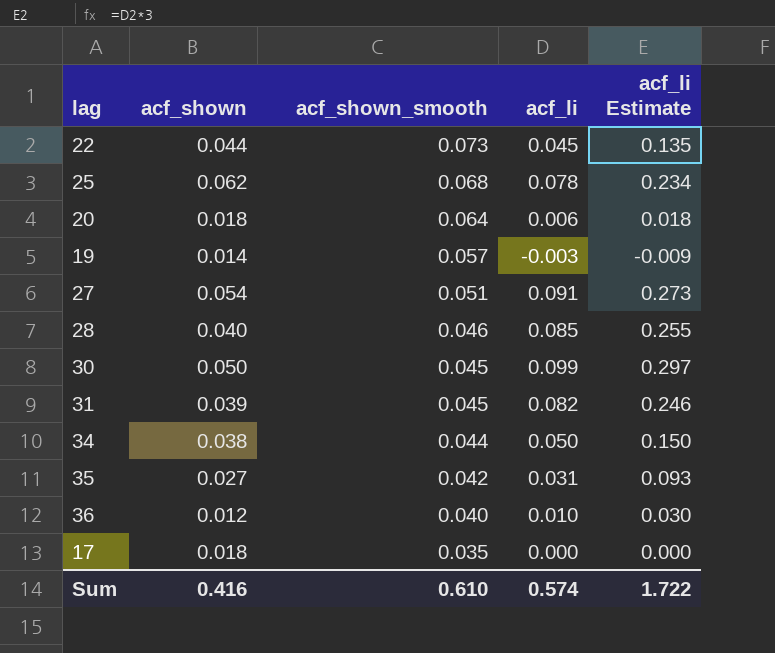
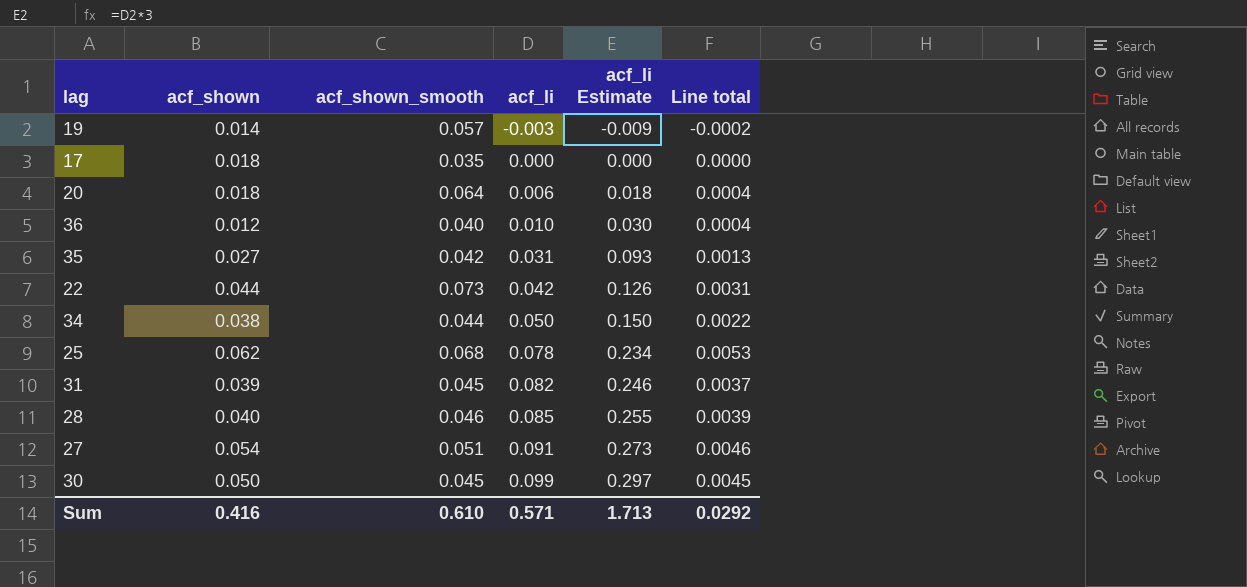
row order: acf_shown_smooth descending -> acf_li ascending
column Line total | formula: none -> [acf_shown_smooth] * [acf_li]
22 | acf_li: 0.045 -> 0.042
22 | acf_li Estimate: 0.135 -> 0.126
Sum | acf_li: 0.574 -> 0.571
Sum | acf_li Estimate: 1.722 -> 1.713

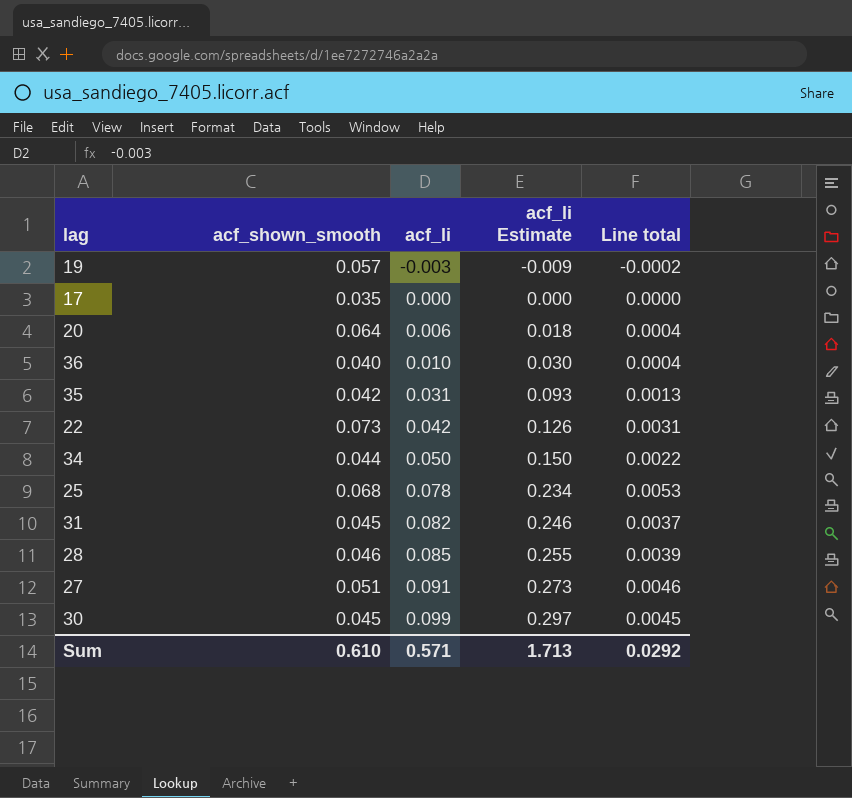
column acf_shown | position: 2 -> none

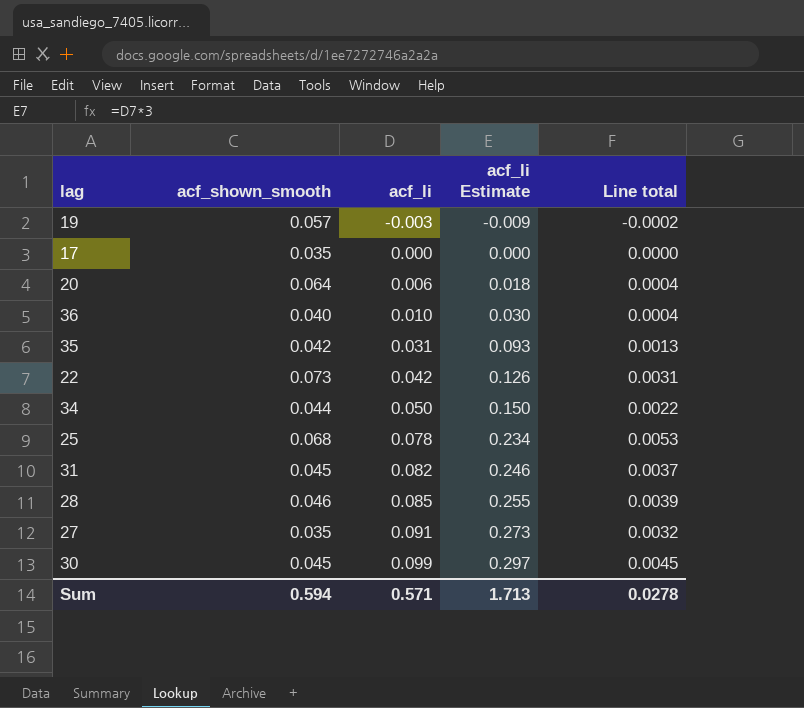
27 | acf_shown_smooth: 0.051 -> 0.035
27 | Line total: 0.0046 -> 0.0032
Sum | acf_shown_smooth: 0.610 -> 0.594
Sum | Line total: 0.0292 -> 0.0278

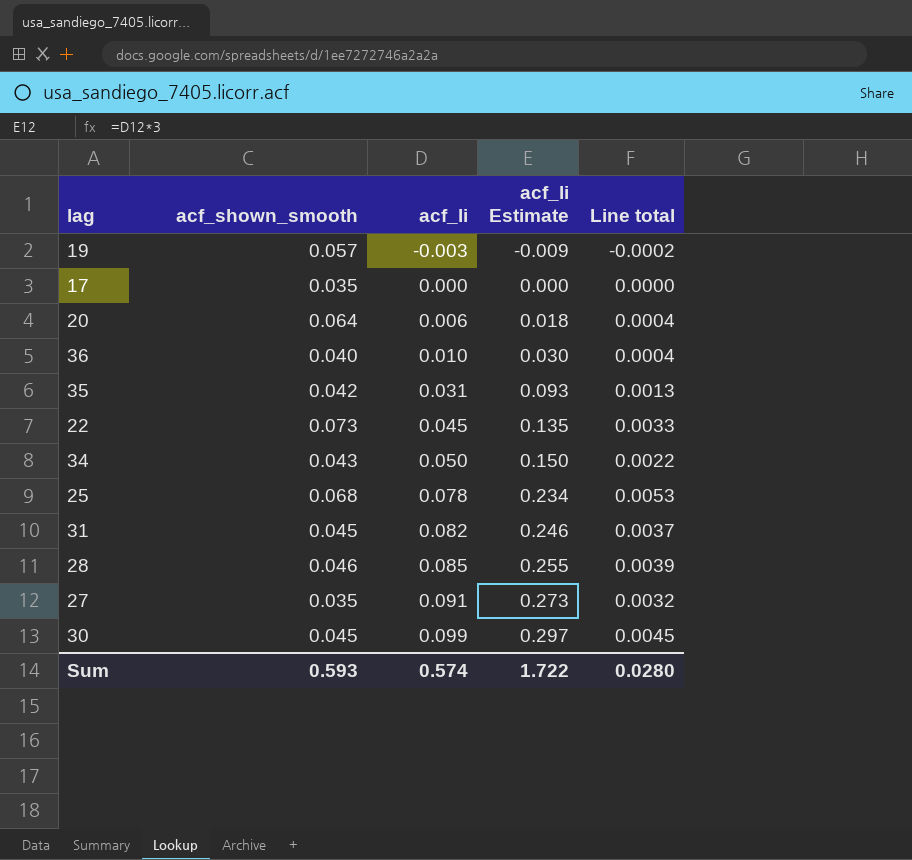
22 | acf_li: 0.042 -> 0.045
22 | acf_li Estimate: 0.126 -> 0.135
22 | Line total: 0.0031 -> 0.0033
34 | acf_shown_smooth: 0.044 -> 0.043
Sum | acf_shown_smooth: 0.594 -> 0.593
Sum | acf_li: 0.571 -> 0.574
Sum | acf_li Estimate: 1.713 -> 1.722
Sum | Line total: 0.0278 -> 0.0280

